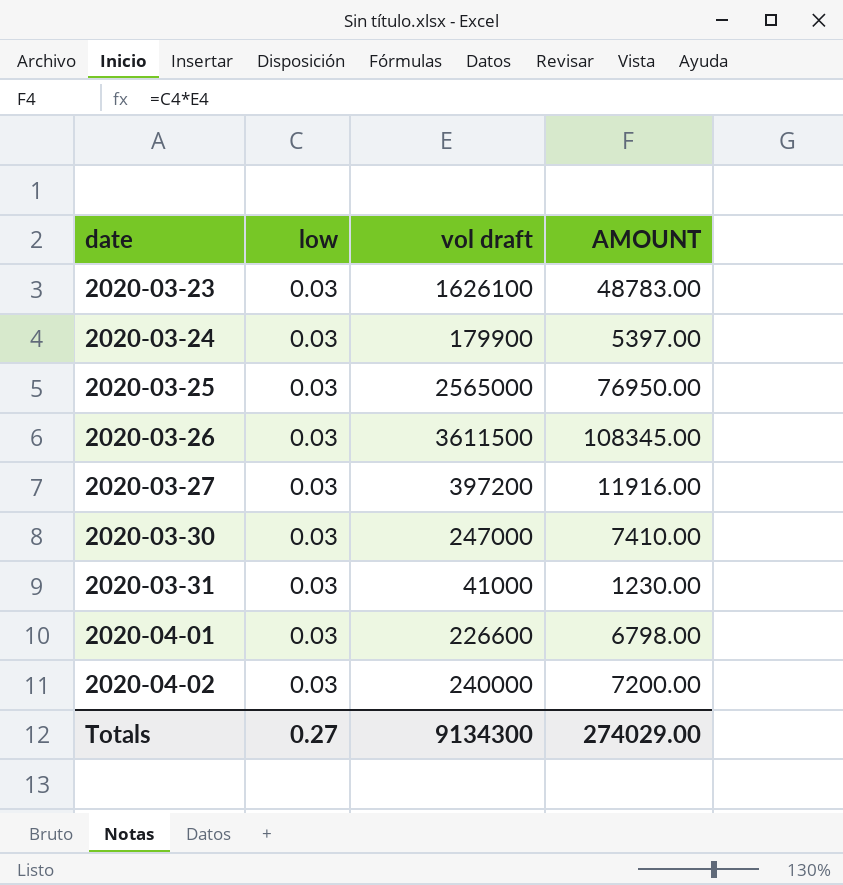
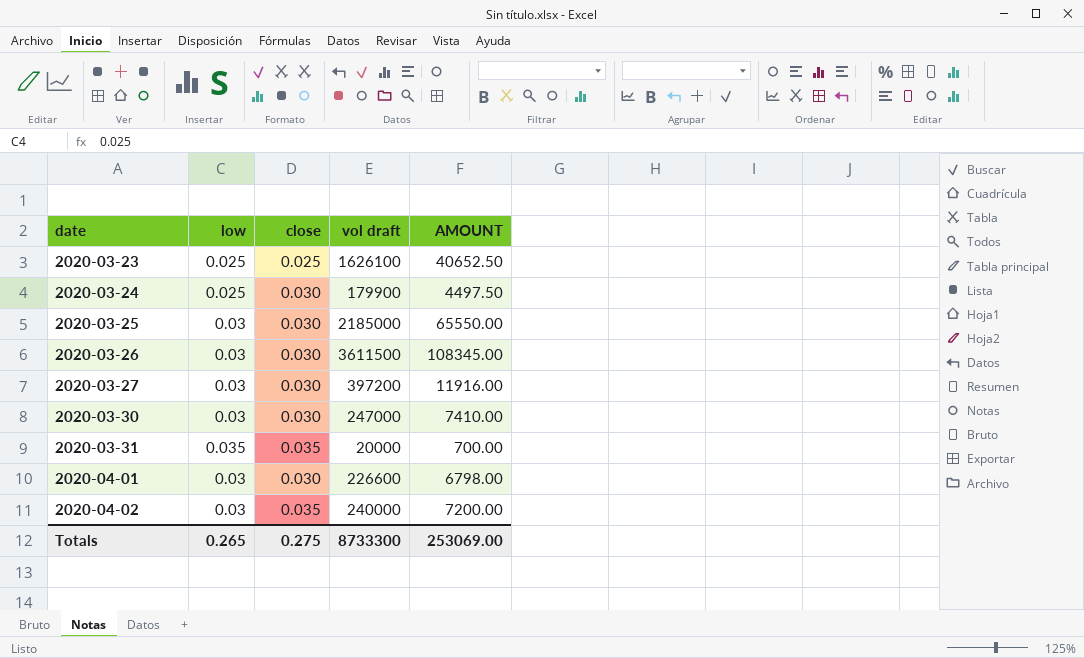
column close | position: none -> 3
2020-03-23 | low: 0.03 -> 0.025
2020-03-23 | AMOUNT: 48783.00 -> 40652.50
2020-03-24 | low: 0.03 -> 0.025
2020-03-24 | AMOUNT: 5397.00 -> 4497.50
2020-03-25 | vol draft: 2565000 -> 2185000
2020-03-25 | AMOUNT: 76950.00 -> 65550.00
2020-03-31 | low: 0.03 -> 0.035
2020-03-31 | vol draft: 41000 -> 20000
2020-03-31 | AMOUNT: 1230.00 -> 700.00
Totals | low: 0.27 -> 0.265
Totals | vol draft: 9134300 -> 8733300
Totals | AMOUNT: 274029.00 -> 253069.00

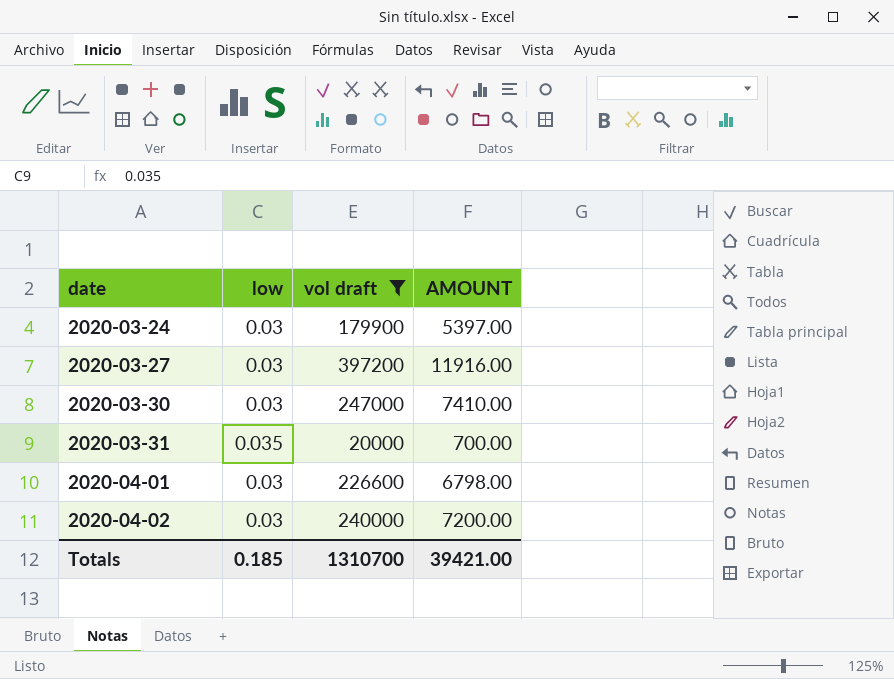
filter: none -> vol draft <= 397200
column close | position: 3 -> none
2020-03-24 | low: 0.025 -> 0.03
2020-03-24 | AMOUNT: 4497.50 -> 5397.00
Totals | low: 0.265 -> 0.185
Totals | vol draft: 8733300 -> 1310700
Totals | AMOUNT: 253069.00 -> 39421.00

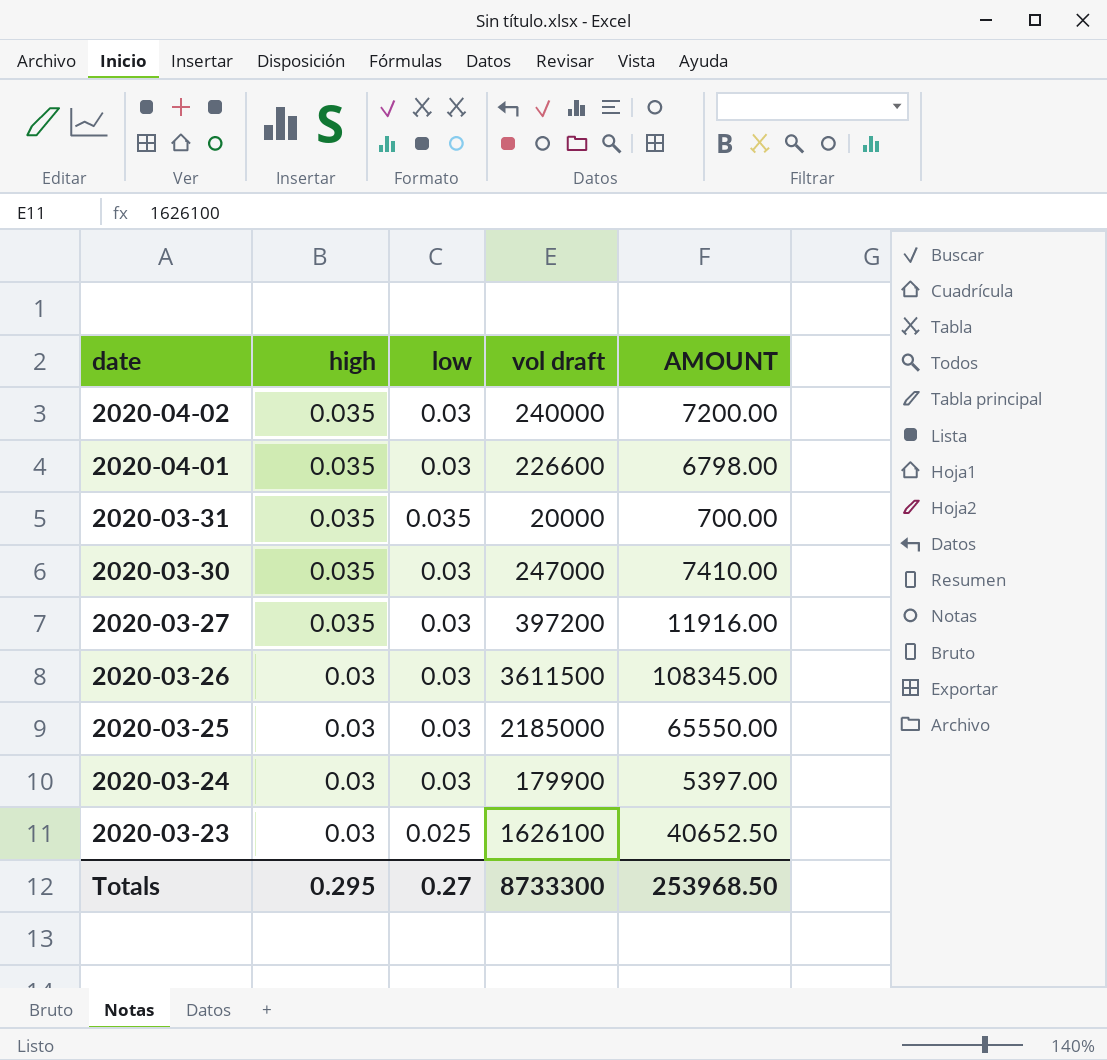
filter: vol draft <= 397200 -> none
row order: date ascending -> date descending
column high | position: none -> 2
Totals | low: 0.185 -> 0.27
Totals | vol draft: 1310700 -> 8733300
Totals | AMOUNT: 39421.00 -> 253968.50

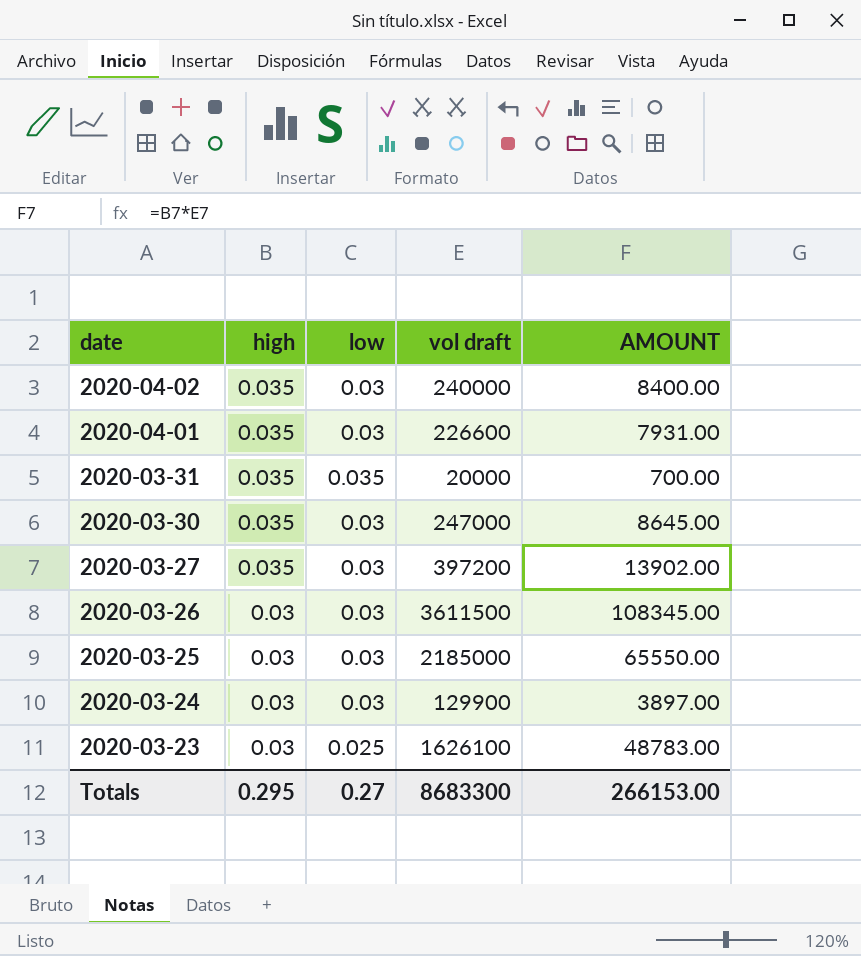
column AMOUNT | formula: [low] * [vol draft] -> [high] * [vol draft]
2020-03-24 | vol draft: 179900 -> 129900
Totals | vol draft: 8733300 -> 8683300
Totals | AMOUNT: 253968.50 -> 266153.00

